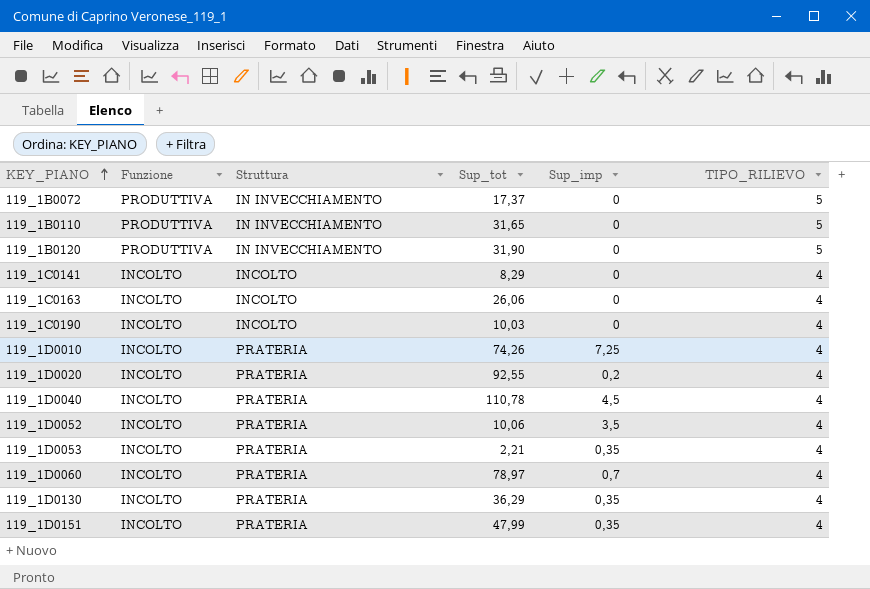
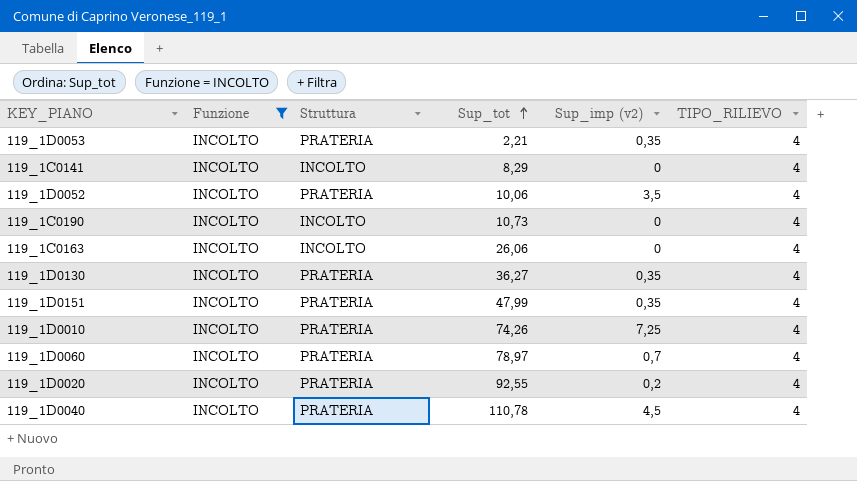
filter: none -> Funzione = INCOLTO
row order: KEY_PIANO ascending -> Sup_tot ascending
column name: Sup_imp -> Sup_imp (v2)
119_1C0190 | Sup_tot: 10,03 -> 10,73
119_1D0130 | Sup_tot: 36,29 -> 36,27

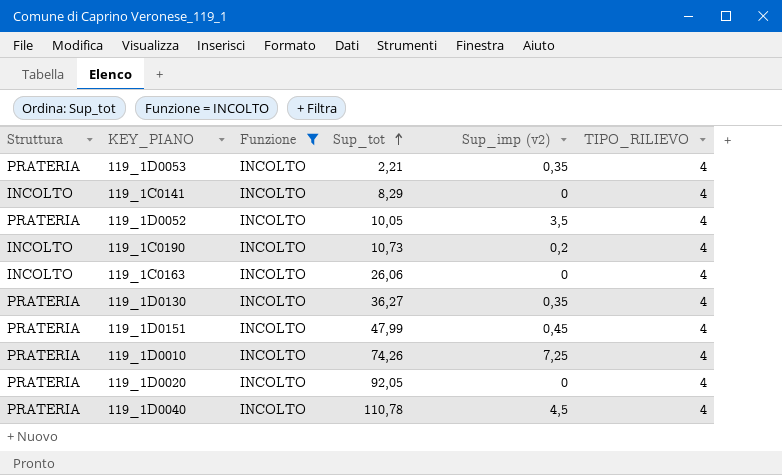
column Struttura | position: 3 -> 1
row 119_1D0060: INCOLTO | PRATERIA | 78,97 | 0,7 | 4 -> none
119_1D0052 | Sup_tot: 10,06 -> 10,05
119_1C0190 | Sup_imp (v2): 0 -> 0,2
119_1D0151 | Sup_imp (v2): 0,35 -> 0,45
119_1D0020 | Sup_tot: 92,55 -> 92,05
119_1D0020 | Sup_imp (v2): 0,2 -> 0

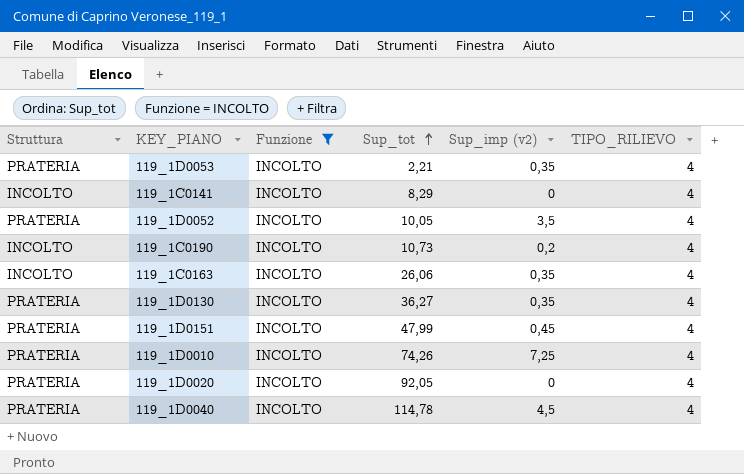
119_1C0163 | Sup_imp (v2): 0 -> 0,35
119_1D0040 | Sup_tot: 110,78 -> 114,78

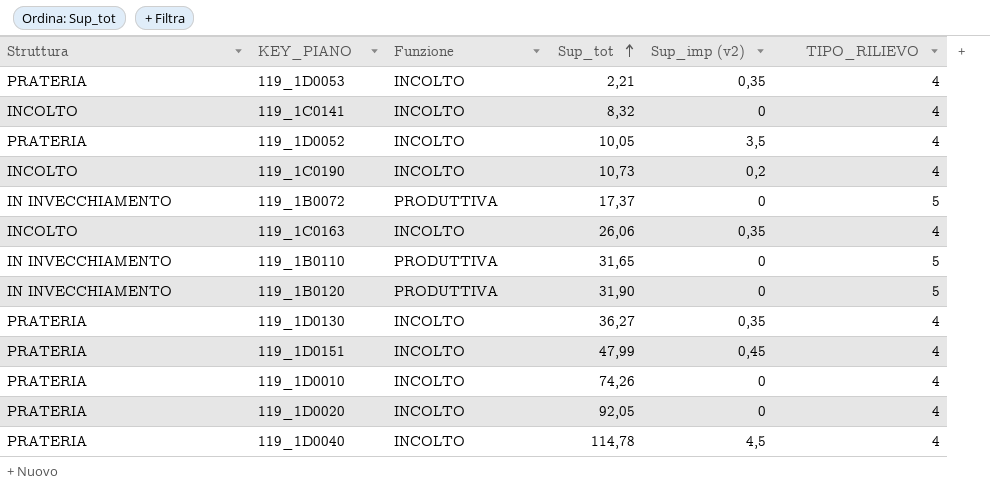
filter: Funzione = INCOLTO -> none
119_1C0141 | Sup_tot: 8,29 -> 8,32
119_1D0010 | Sup_imp (v2): 7,25 -> 0

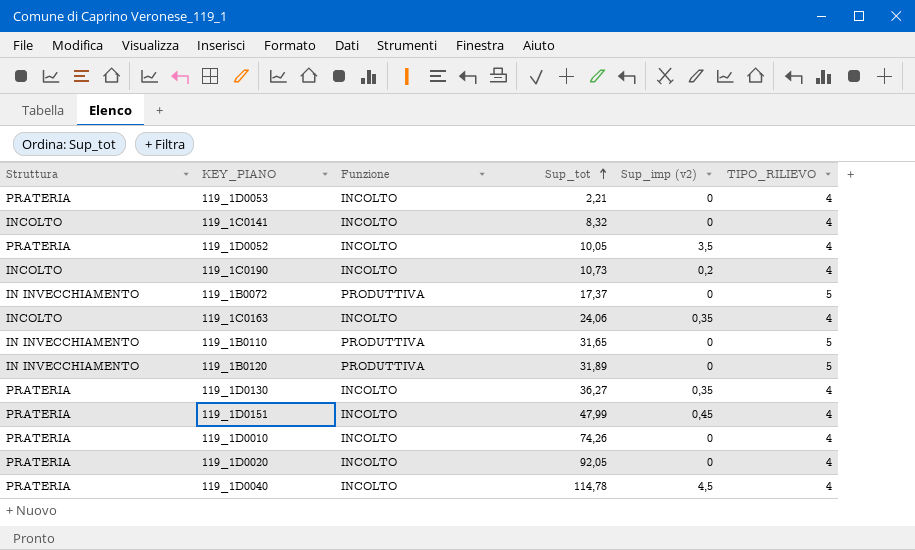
119_1D0053 | Sup_imp (v2): 0,35 -> 0
119_1C0163 | Sup_tot: 26,06 -> 24,06
119_1B0120 | Sup_tot: 31,90 -> 31,89

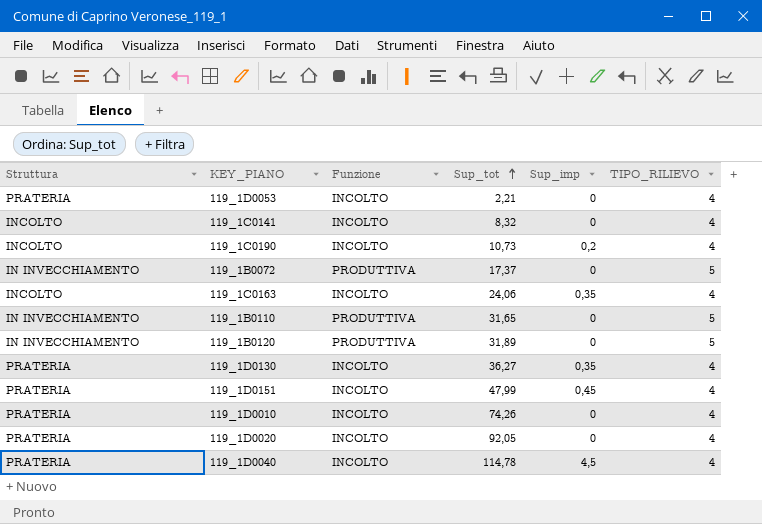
column name: Sup_imp (v2) -> Sup_imp
row 119_1D0052: PRATERIA | INCOLTO | 10,05 | 3,5 | 4 -> none

